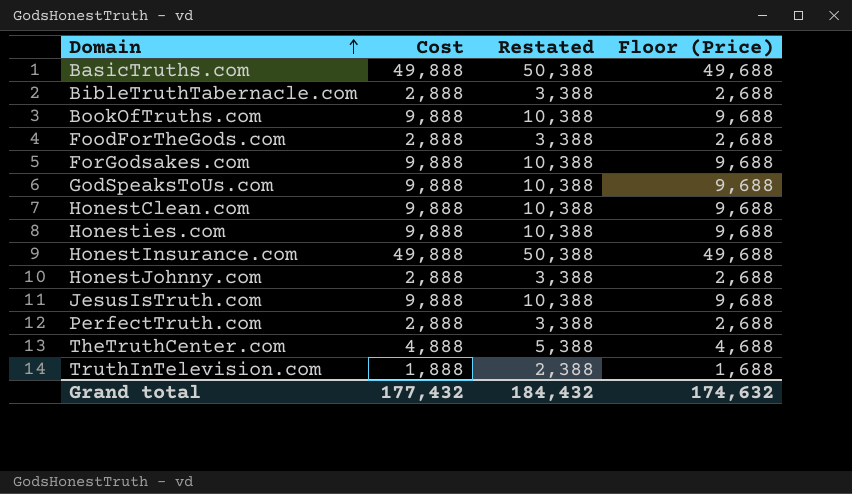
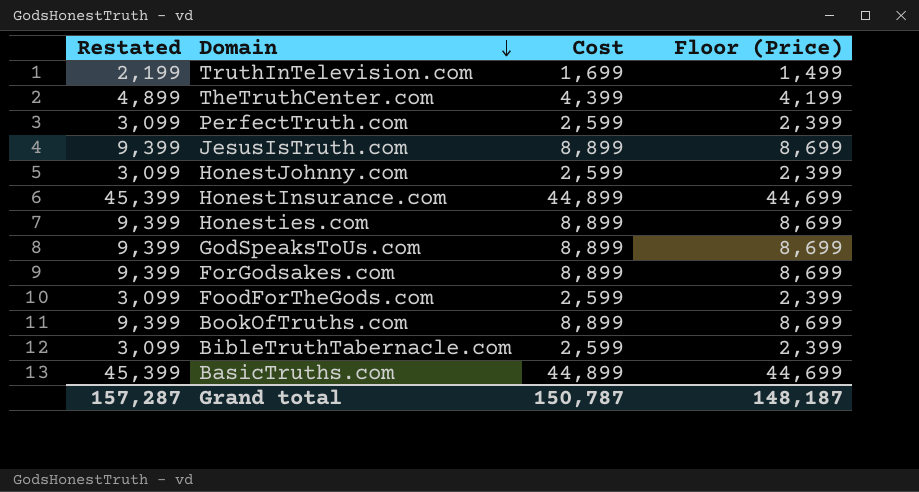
row order: Domain ascending -> Domain descending
column Restated | position: 3 -> 1
row HonestClean.com: 9,888 | 10,388 | 9,688 -> none
TruthInTelevision.com | Restated: 2,388 -> 2,199
TruthInTelevision.com | Cost: 1,888 -> 1,699
TruthInTelevision.com | Floor (Price): 1,688 -> 1,499
TheTruthCenter.com | Restated: 5,388 -> 4,899
TheTruthCenter.com | Cost: 4,888 -> 4,399
TheTruthCenter.com | Floor (Price): 4,688 -> 4,199
PerfectTruth.com | Restated: 3,388 -> 3,099
PerfectTruth.com | Cost: 2,888 -> 2,599
PerfectTruth.com | Floor (Price): 2,688 -> 2,399
JesusIsTruth.com | Restated: 10,388 -> 9,399
JesusIsTruth.com | Cost: 9,888 -> 8,899
JesusIsTruth.com | Floor (Price): 9,688 -> 8,699
HonestJohnny.com | Restated: 3,388 -> 3,099
HonestJohnny.com | Cost: 2,888 -> 2,599
HonestJohnny.com | Floor (Price): 2,688 -> 2,399
HonestInsurance.com | Restated: 50,388 -> 45,399
HonestInsurance.com | Cost: 49,888 -> 44,899
HonestInsurance.com | Floor (Price): 49,688 -> 44,699
Honesties.com | Restated: 10,388 -> 9,399
Honesties.com | Cost: 9,888 -> 8,899
Honesties.com | Floor (Price): 9,688 -> 8,699
GodSpeaksToUs.com | Restated: 10,388 -> 9,399
GodSpeaksToUs.com | Cost: 9,888 -> 8,899
GodSpeaksToUs.com | Floor (Price): 9,688 -> 8,699
ForGodsakes.com | Restated: 10,388 -> 9,399
ForGodsakes.com | Cost: 9,888 -> 8,899
ForGodsakes.com | Floor (Price): 9,688 -> 8,699
FoodForTheGods.com | Restated: 3,388 -> 3,099
FoodForTheGods.com | Cost: 2,888 -> 2,599
FoodForTheGods.com | Floor (Price): 2,688 -> 2,399
BookOfTruths.com | Restated: 10,388 -> 9,399
BookOfTruths.com | Cost: 9,888 -> 8,899
BookOfTruths.com | Floor (Price): 9,688 -> 8,699
BibleTruthTabernacle.com | Restated: 3,388 -> 3,099
BibleTruthTabernacle.com | Cost: 2,888 -> 2,599
BibleTruthTabernacle.com | Floor (Price): 2,688 -> 2,399
BasicTruths.com | Restated: 50,388 -> 45,399
BasicTruths.com | Cost: 49,888 -> 44,899
BasicTruths.com | Floor (Price): 49,688 -> 44,699
Grand total | Restated: 184,432 -> 157,287
Grand total | Cost: 177,432 -> 150,787
Grand total | Floor (Price): 174,632 -> 148,187

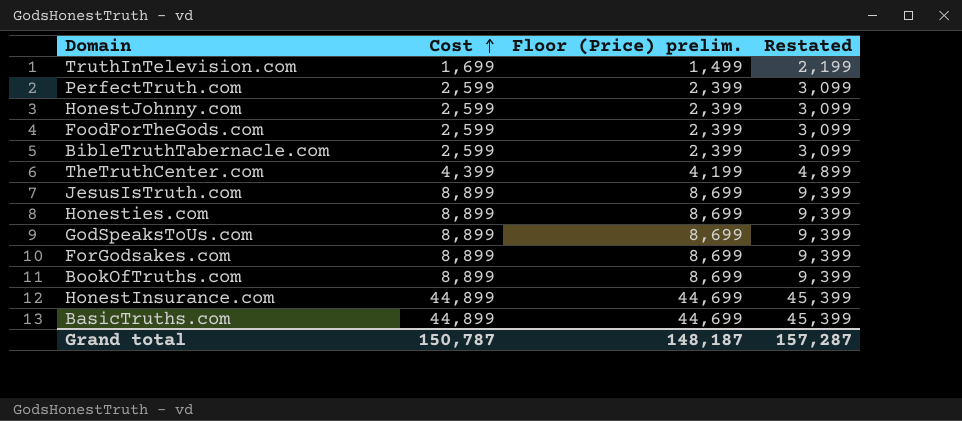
row order: Domain descending -> Cost ascending
column name: Floor (Price) -> Floor (Price) prelim.
column Restated | position: 1 -> 4

